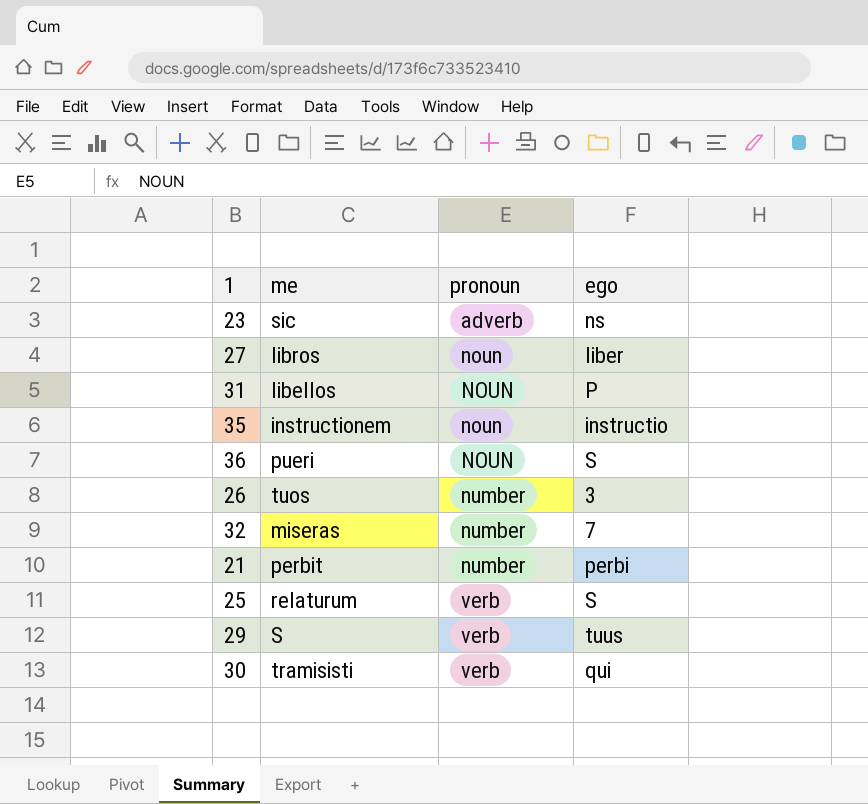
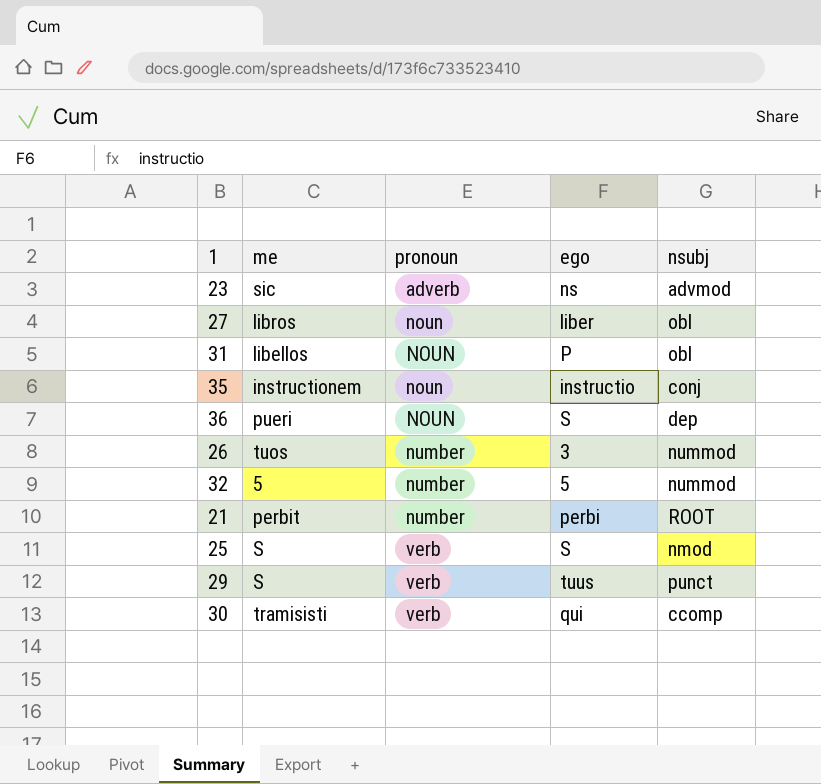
column nsubj | position: none -> 5
32 | me: miseras -> 5
32 | ego: 7 -> 5
25 | me: relaturum -> S

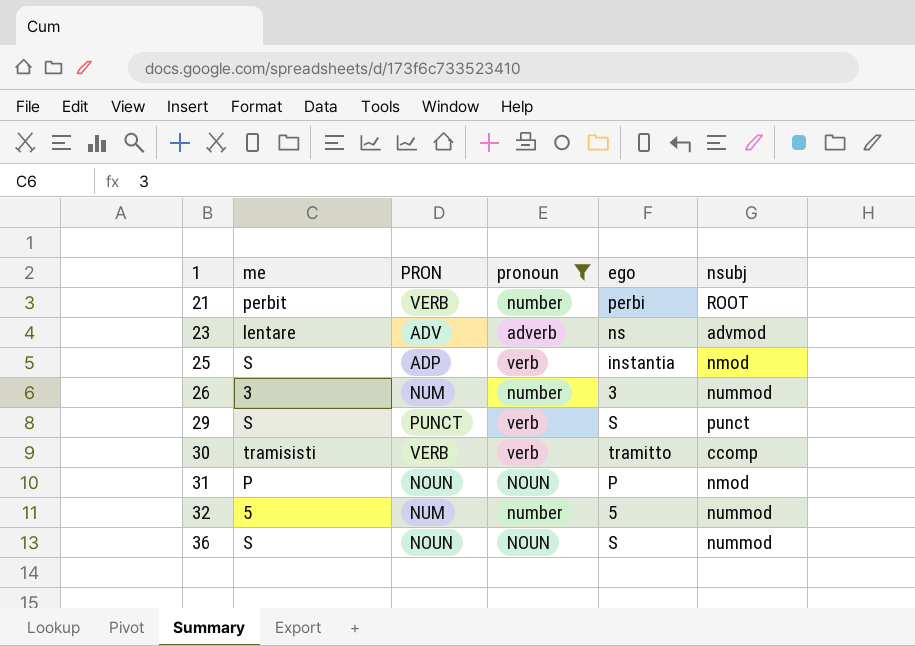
filter: none -> pronoun != noun
row order: pronoun ascending -> 1 ascending
column PRON | position: none -> 3
23 | me: sic -> lentare
25 | ego: S -> instantia
26 | me: tuos -> 3
29 | ego: tuus -> S
30 | ego: qui -> tramitto
31 | me: libellos -> P
31 | nsubj: obl -> nmod
36 | me: pueri -> S
36 | nsubj: dep -> nummod

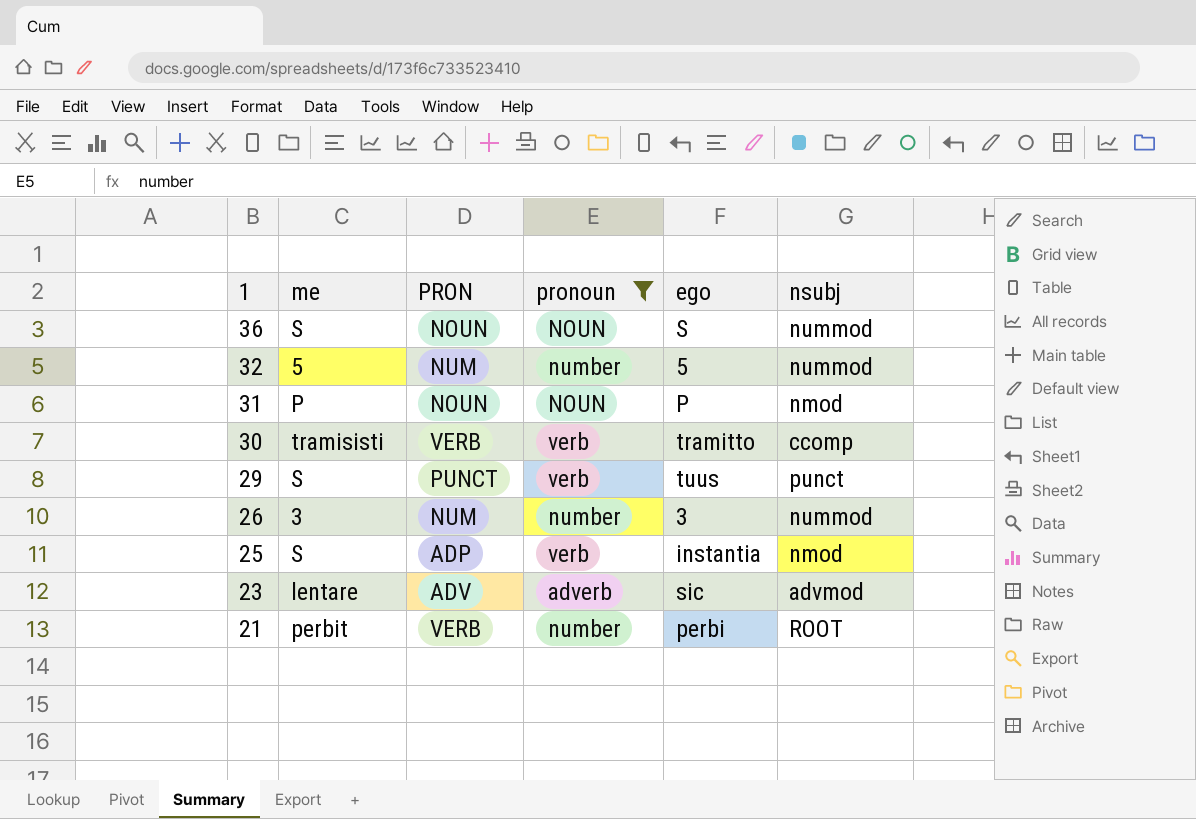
row order: 1 ascending -> 1 descending
29 | ego: S -> tuus
23 | ego: ns -> sic

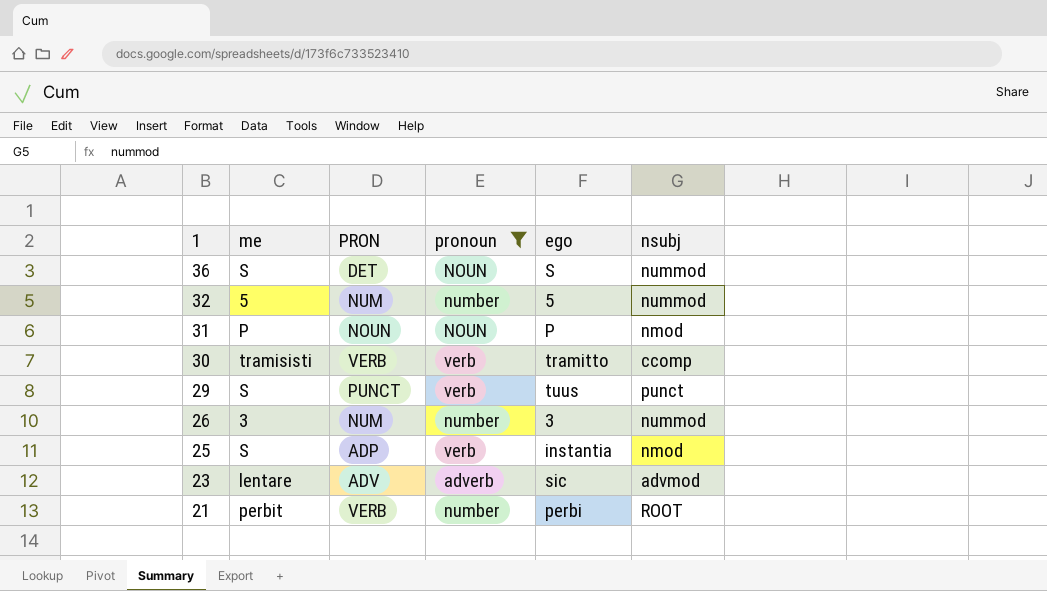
36 | PRON: NOUN -> DET

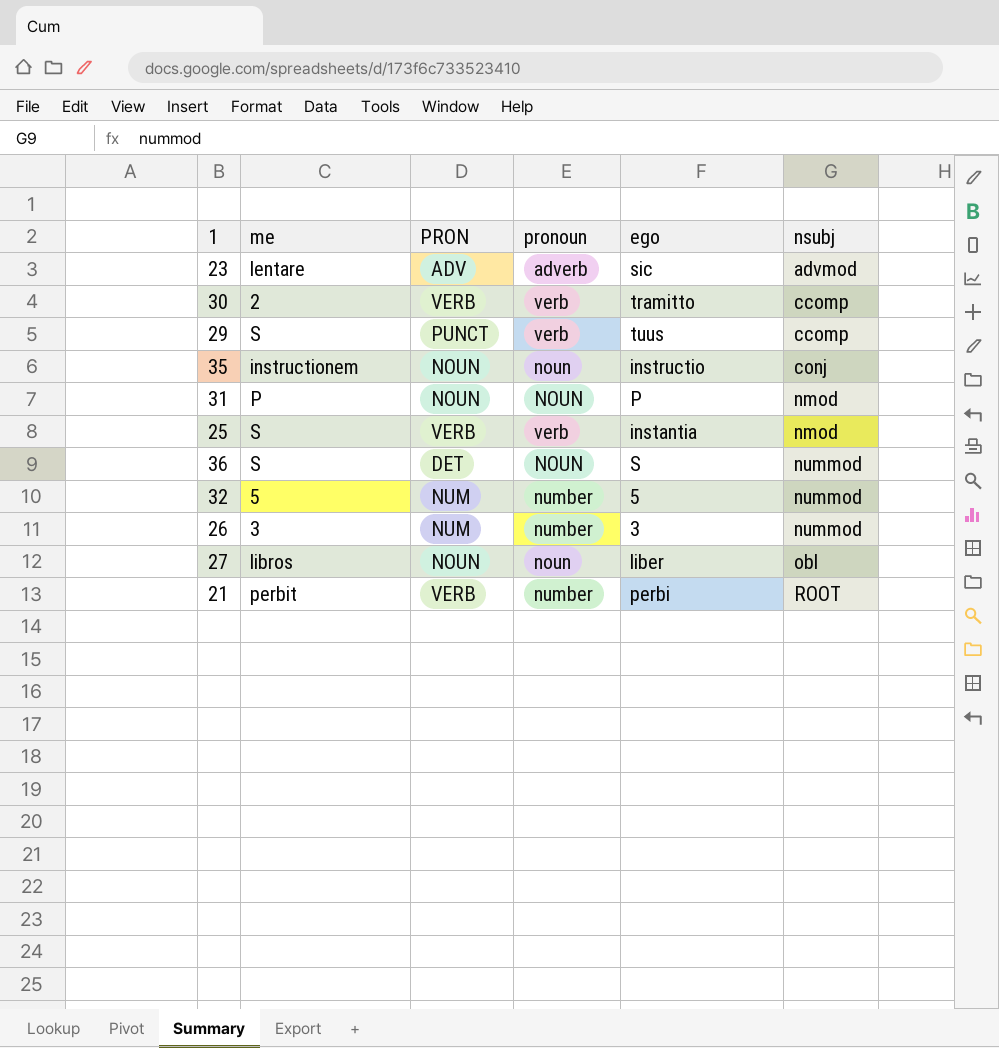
filter: pronoun != noun -> none
row order: 1 descending -> nsubj ascending
30 | me: tramisisti -> 2
29 | nsubj: punct -> ccomp
25 | PRON: ADP -> VERB

